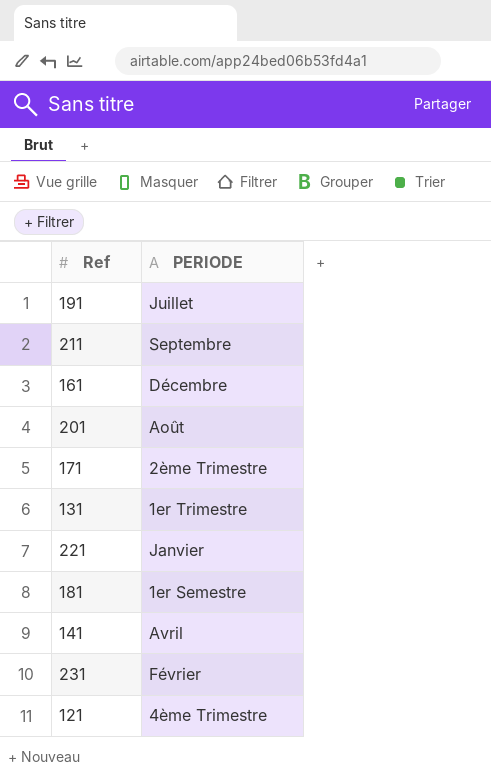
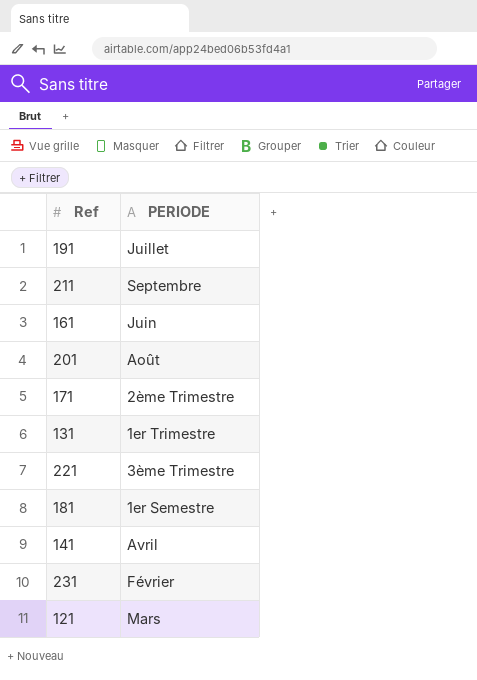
161 | PERIODE: Décembre -> Juin
221 | PERIODE: Janvier -> 3ème Trimestre
121 | PERIODE: 4ème Trimestre -> Mars

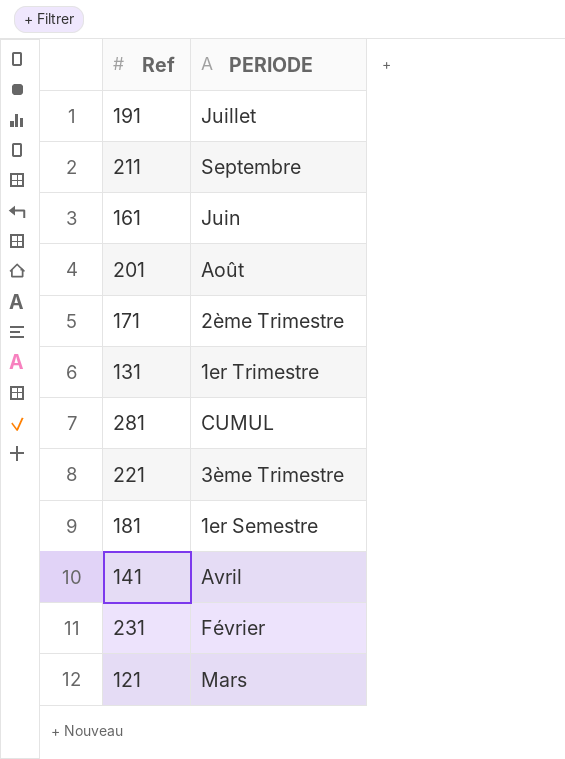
row 281: none -> CUMUL

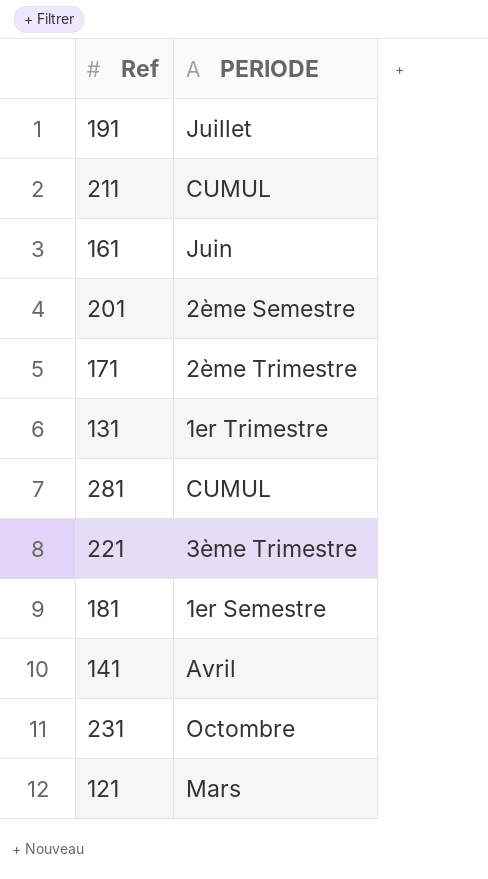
211 | PERIODE: Septembre -> CUMUL
201 | PERIODE: Août -> 2ème Semestre
231 | PERIODE: Février -> Octombre

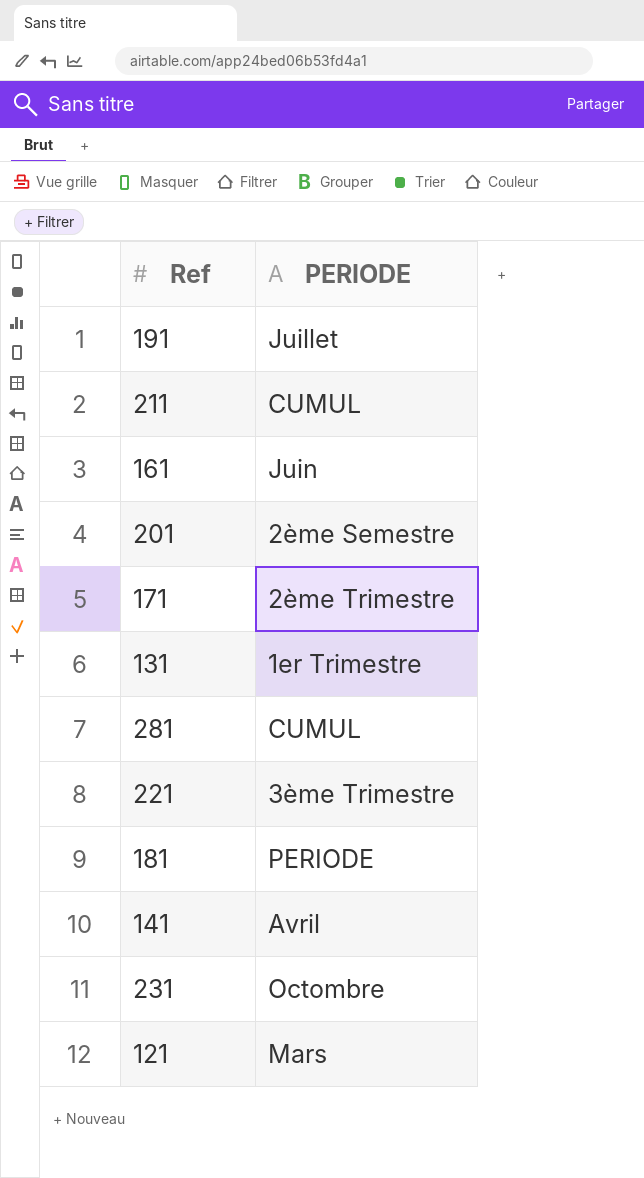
181 | PERIODE: 1er Semestre -> PERIODE

